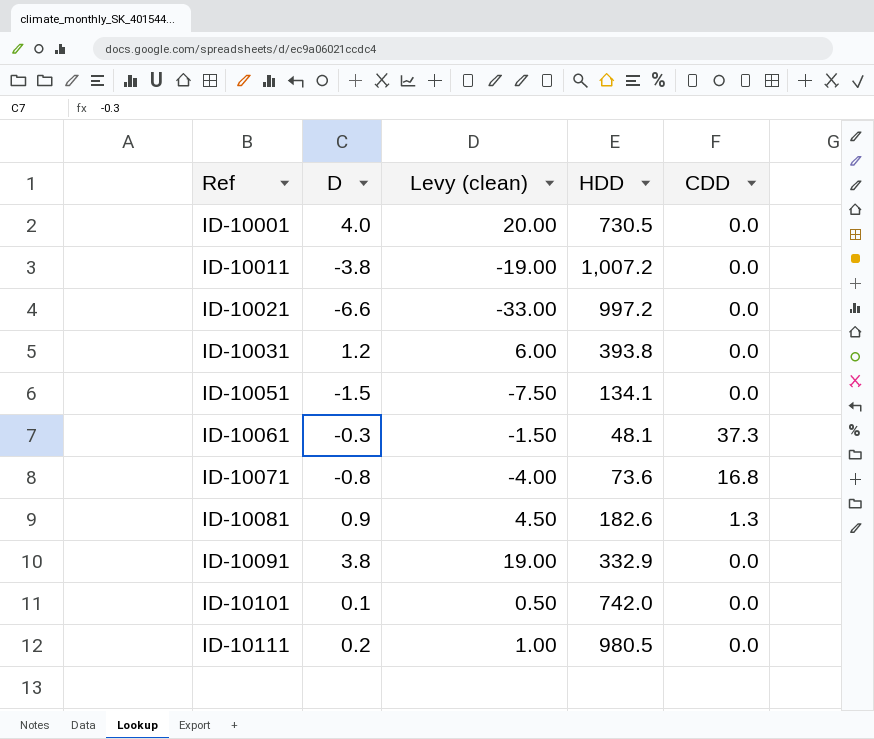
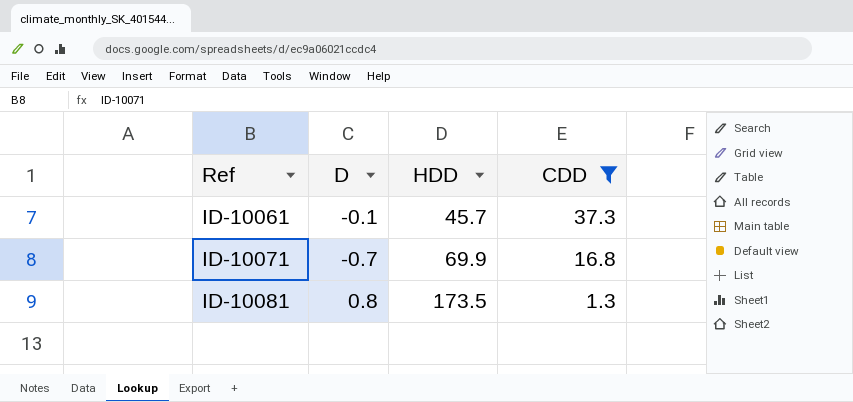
filter: none -> CDD != 0.0
column Levy (clean) | formula: [D] * 5 -> none
ID-10061 | D: -0.3 -> -0.1
ID-10061 | HDD: 48.1 -> 45.7
ID-10071 | D: -0.8 -> -0.7
ID-10071 | HDD: 73.6 -> 69.9
ID-10081 | D: 0.9 -> 0.8
ID-10081 | HDD: 182.6 -> 173.5

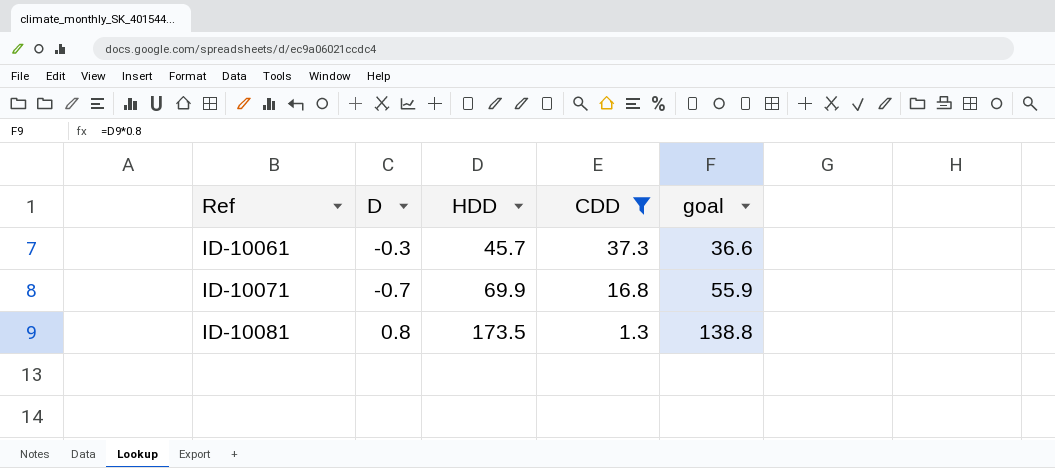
column goal | formula: none -> [HDD] * 0.8
ID-10061 | D: -0.1 -> -0.3

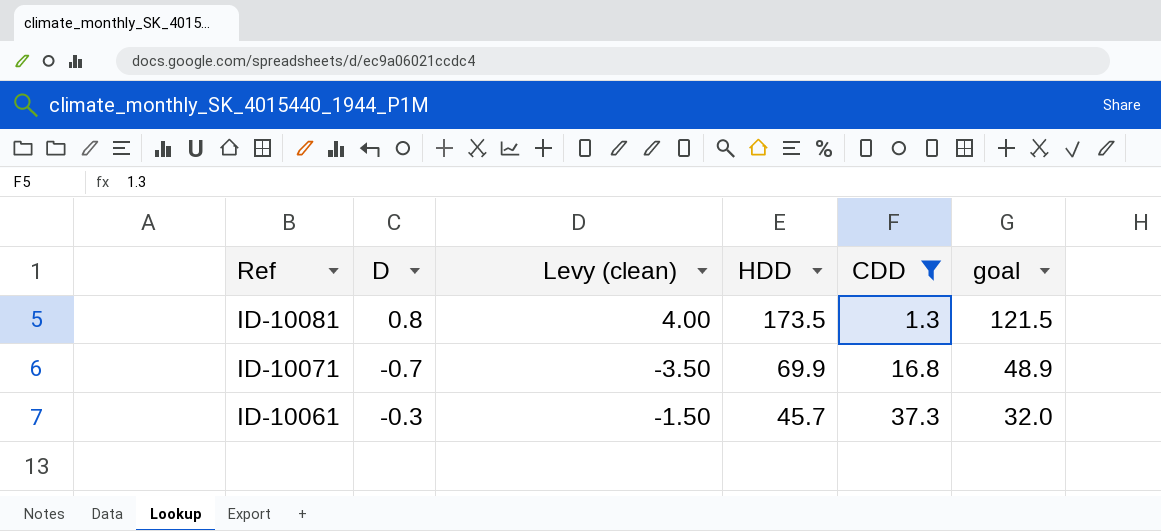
row order: Ref ascending -> Ref descending
column Levy (clean) | formula: none -> [D] * 5
column goal | formula: [HDD] * 0.8 -> [HDD] * 0.7

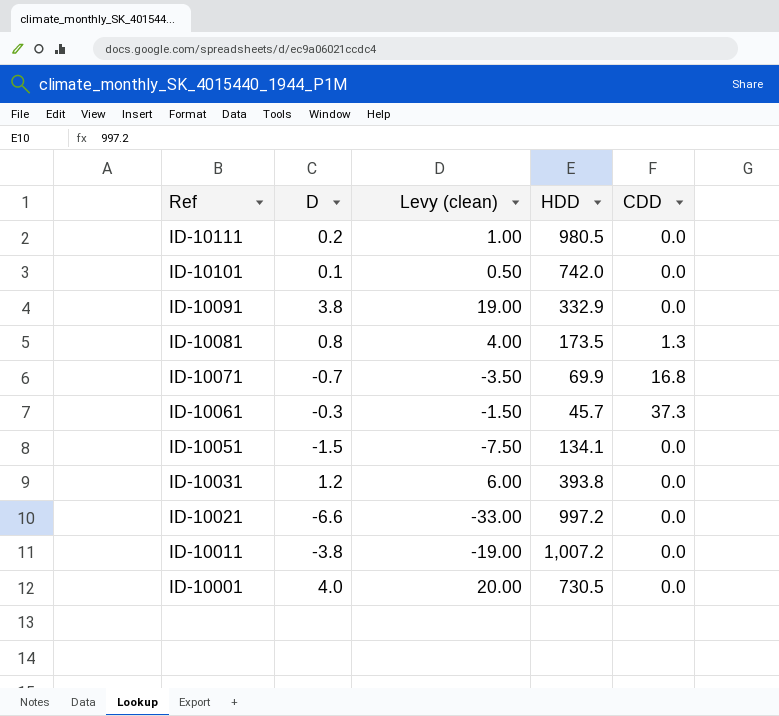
filter: CDD != 0.0 -> none
column goal | formula: [HDD] * 0.7 -> none

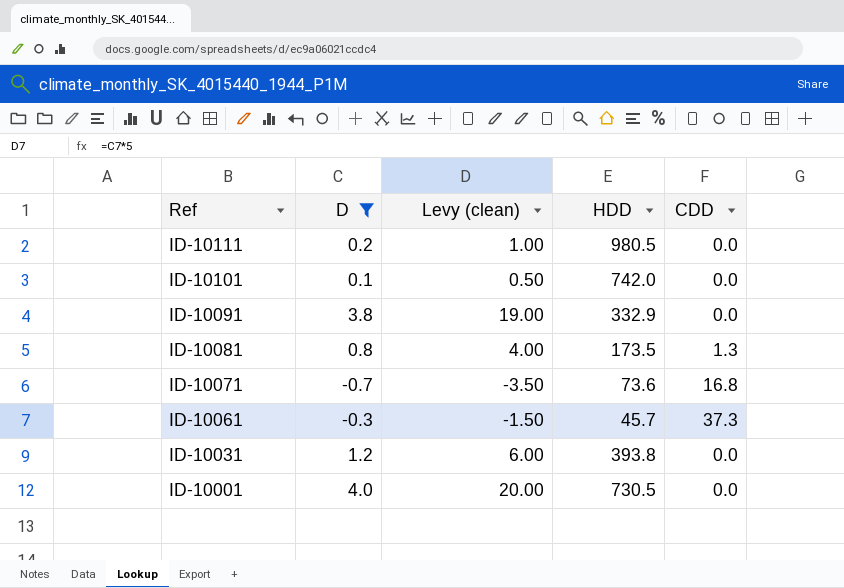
filter: none -> D >= -0.7
ID-10071 | HDD: 69.9 -> 73.6

